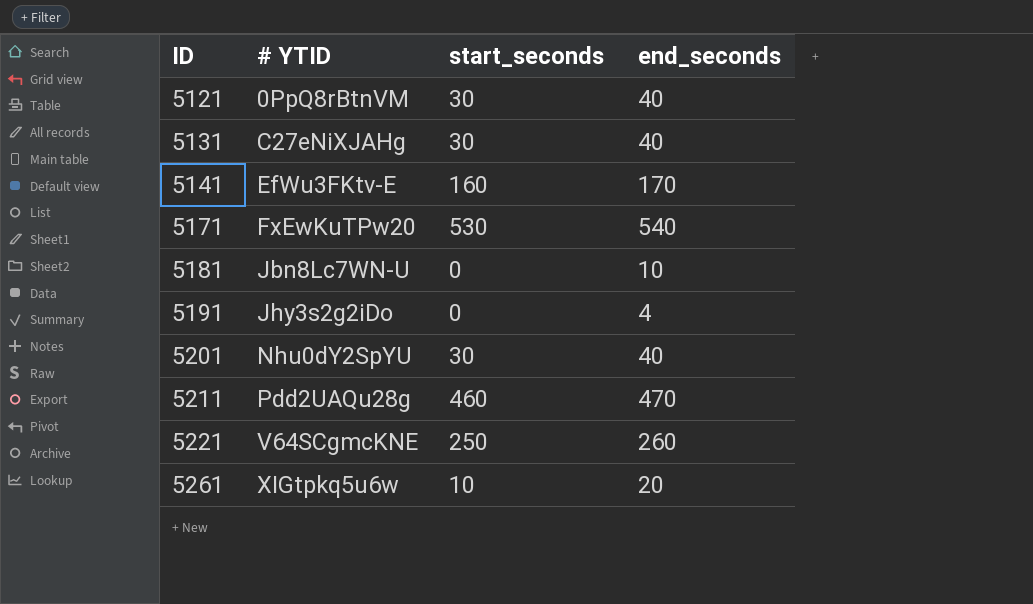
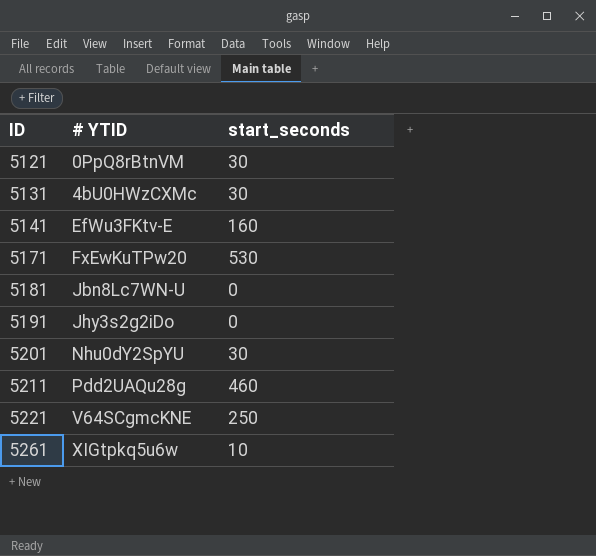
column end_seconds | position: 4 -> none
5131 | # YTID: C27eNiXJAHg -> 4bU0HWzCXMc

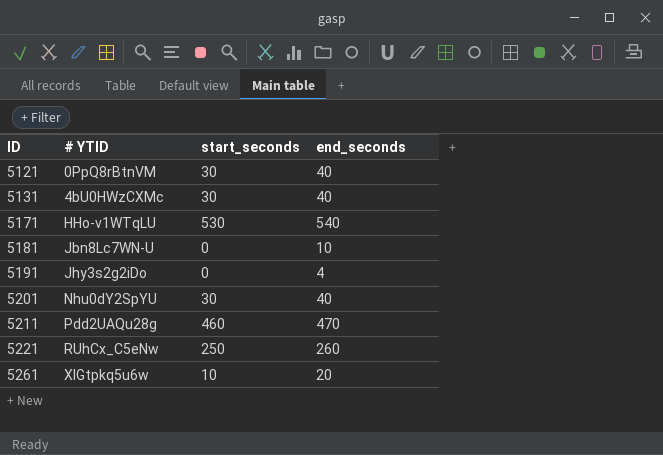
column end_seconds | position: none -> 4
row 5141: EfWu3FKtv-E | 160 -> none
5171 | # YTID: FxEwKuTPw20 -> HHo-v1WTqLU
5221 | # YTID: V64SCgmcKNE -> RUhCx_C5eNw

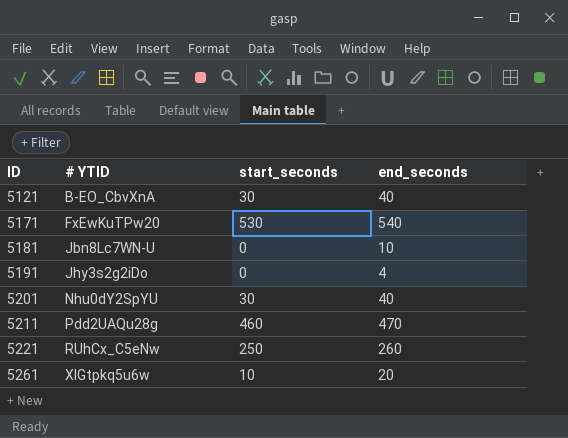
row 5131: 4bU0HWzCXMc | 30 | 40 -> none
5121 | # YTID: 0PpQ8rBtnVM -> B-EO_CbvXnA
5171 | # YTID: HHo-v1WTqLU -> FxEwKuTPw20

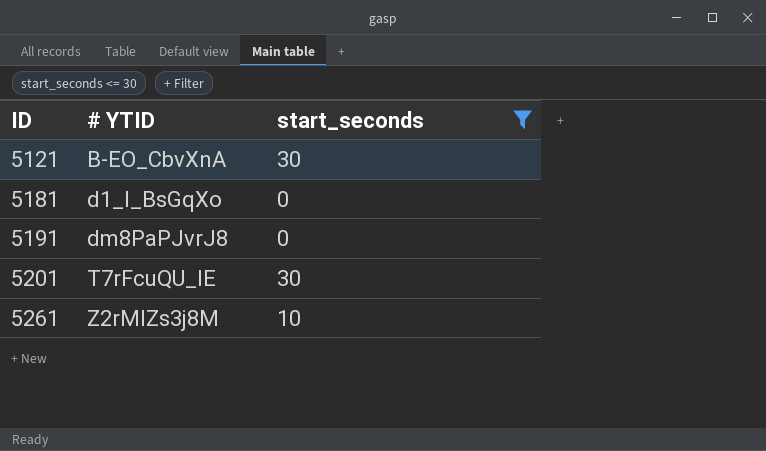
filter: none -> start_seconds <= 30
column end_seconds | position: 4 -> none
5181 | # YTID: Jbn8Lc7WN-U -> d1_l_BsGqXo
5191 | # YTID: Jhy3s2g2iDo -> dm8PaPJvrJ8
5201 | # YTID: Nhu0dY2SpYU -> T7rFcuQU_IE
5261 | # YTID: XIGtpkq5u6w -> Z2rMIZs3j8M

